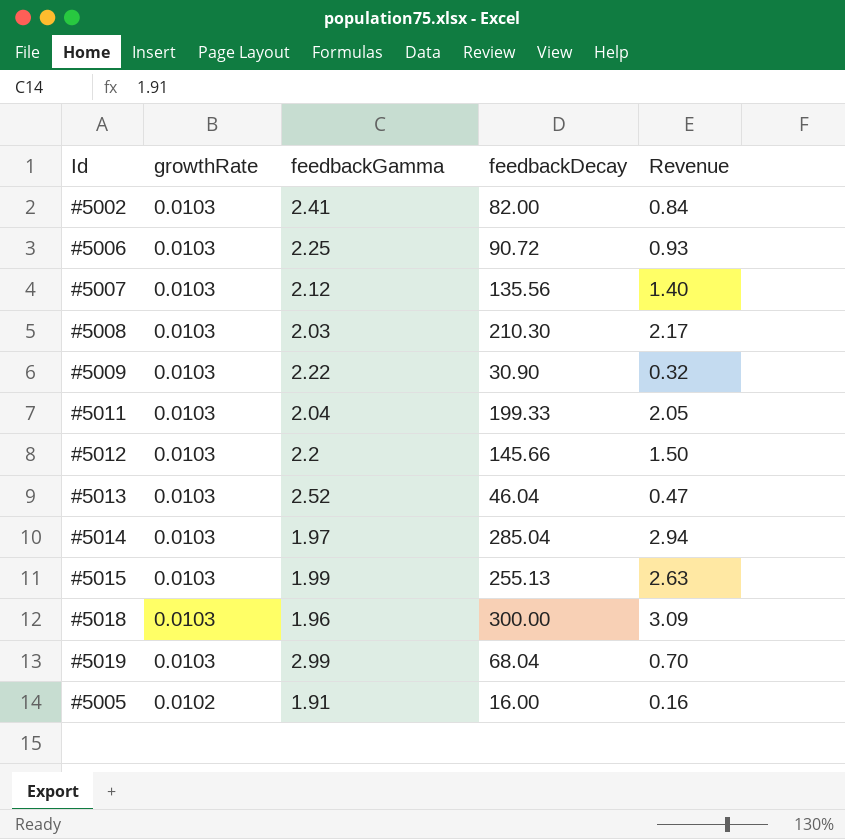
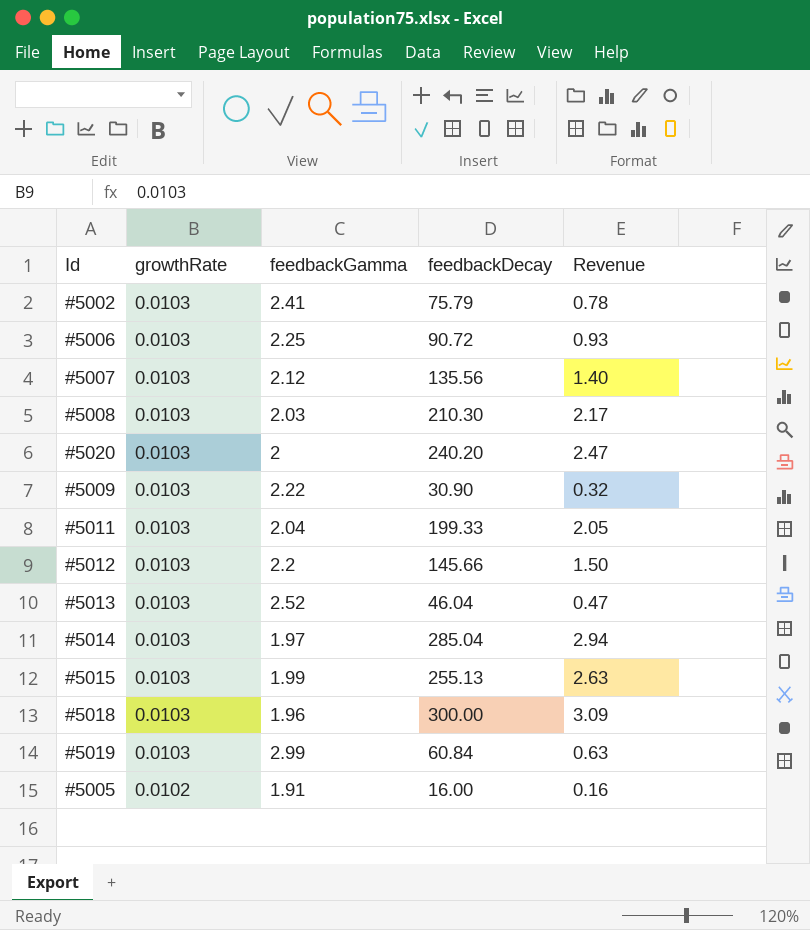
#5002 | feedbackDecay: 82.00 -> 75.79
#5002 | Revenue: 0.84 -> 0.78
row #5020: none -> 0.0103 | 2 | 240.20 | 2.47
#5019 | feedbackDecay: 68.04 -> 60.84
#5019 | Revenue: 0.70 -> 0.63

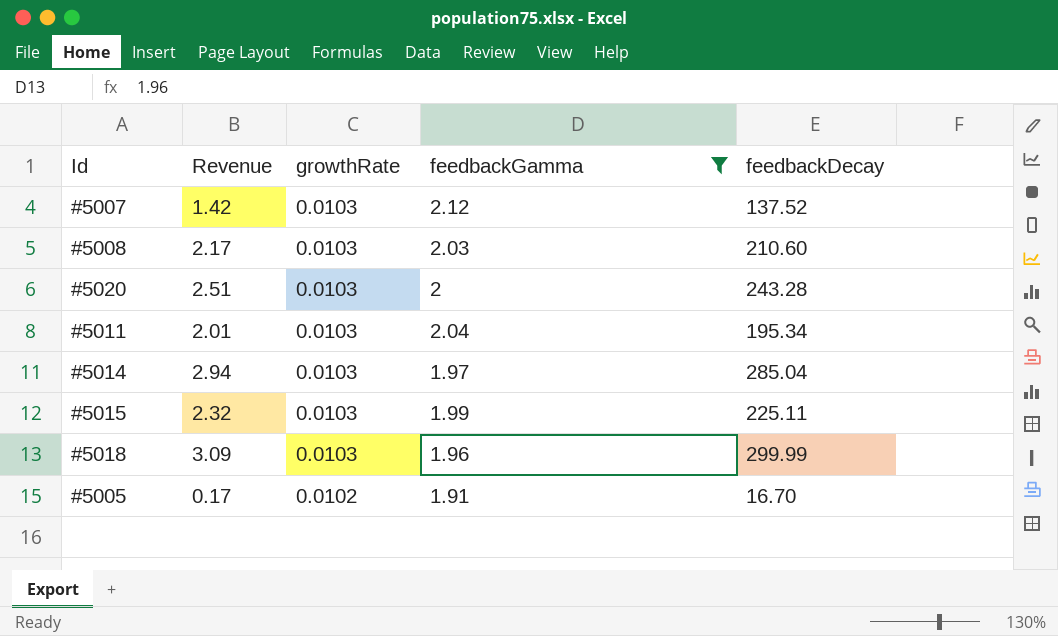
filter: none -> feedbackGamma <= 2.12
column Revenue | position: 5 -> 2
#5007 | Revenue: 1.40 -> 1.42
#5007 | feedbackDecay: 135.56 -> 137.52
#5008 | feedbackDecay: 210.30 -> 210.60
#5020 | Revenue: 2.47 -> 2.51
#5020 | feedbackDecay: 240.20 -> 243.28
#5011 | Revenue: 2.05 -> 2.01
#5011 | feedbackDecay: 199.33 -> 195.34
#5015 | Revenue: 2.63 -> 2.32
#5015 | feedbackDecay: 255.13 -> 225.11
#5018 | feedbackDecay: 300.00 -> 299.99
#5005 | Revenue: 0.16 -> 0.17
#5005 | feedbackDecay: 16.00 -> 16.70

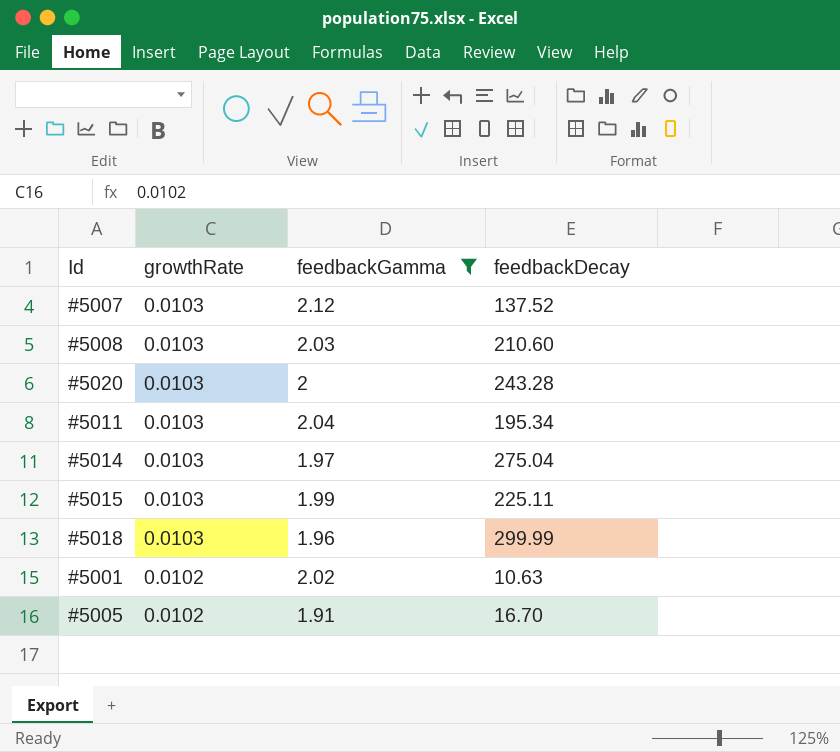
column Revenue | formula: [growthRate] * [feedbackDecay] -> none
#5014 | feedbackDecay: 285.04 -> 275.04
row #5001: none -> 0.0102 | 2.02 | 10.63

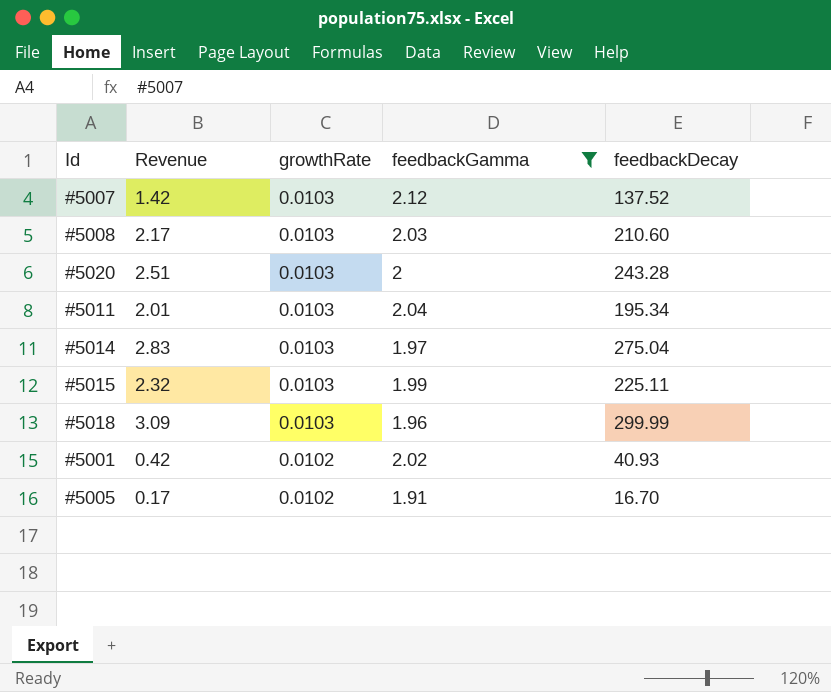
column Revenue | formula: none -> [growthRate] * [feedbackDecay]
#5001 | feedbackDecay: 10.63 -> 40.93

